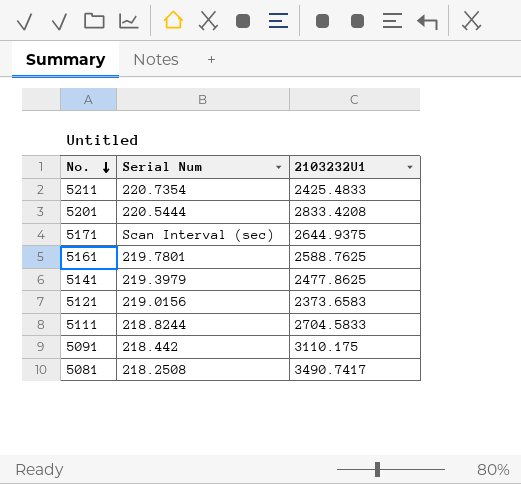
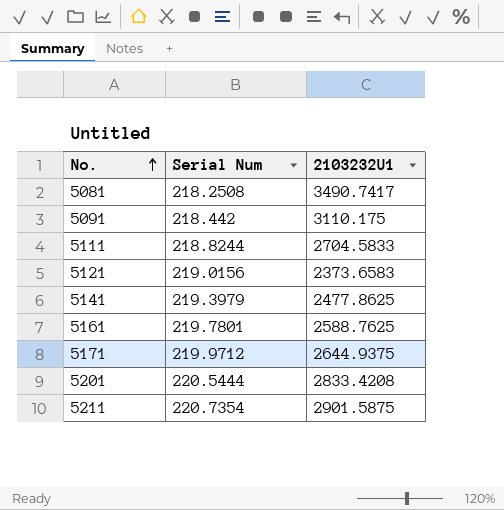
row order: No. descending -> No. ascending
5171 | Serial Num: Scan Interval (sec) -> 219.9712
5211 | 2103232U1: 2425.4833 -> 2901.5875

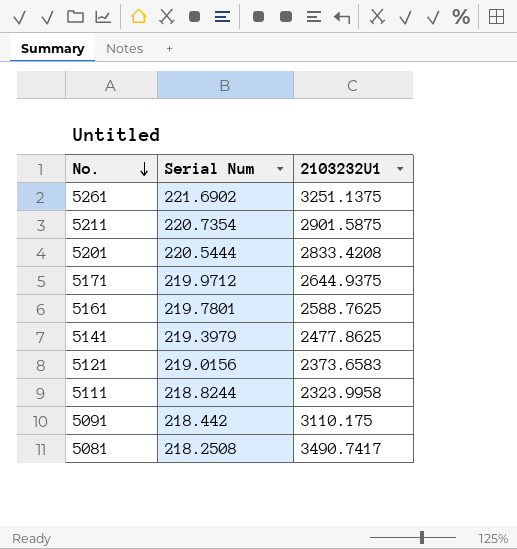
row order: No. ascending -> No. descending
row 5261: none -> 221.6902 | 3251.1375
5111 | 2103232U1: 2704.5833 -> 2323.9958

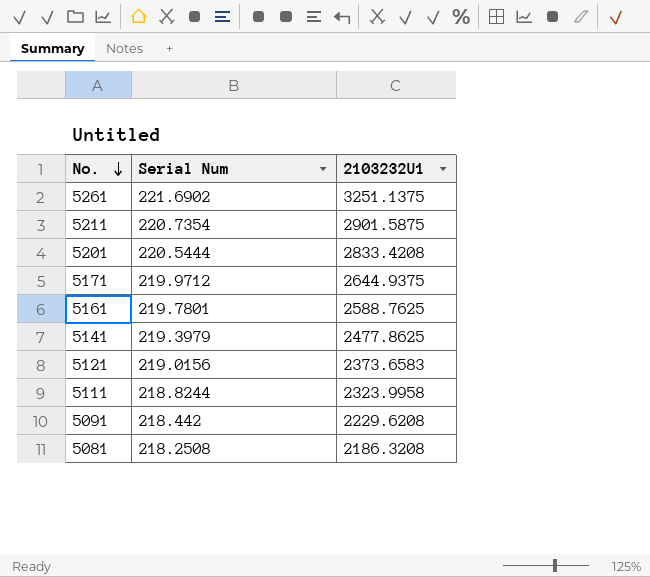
5091 | 2103232U1: 3110.175 -> 2229.6208
5081 | 2103232U1: 3490.7417 -> 2186.3208

